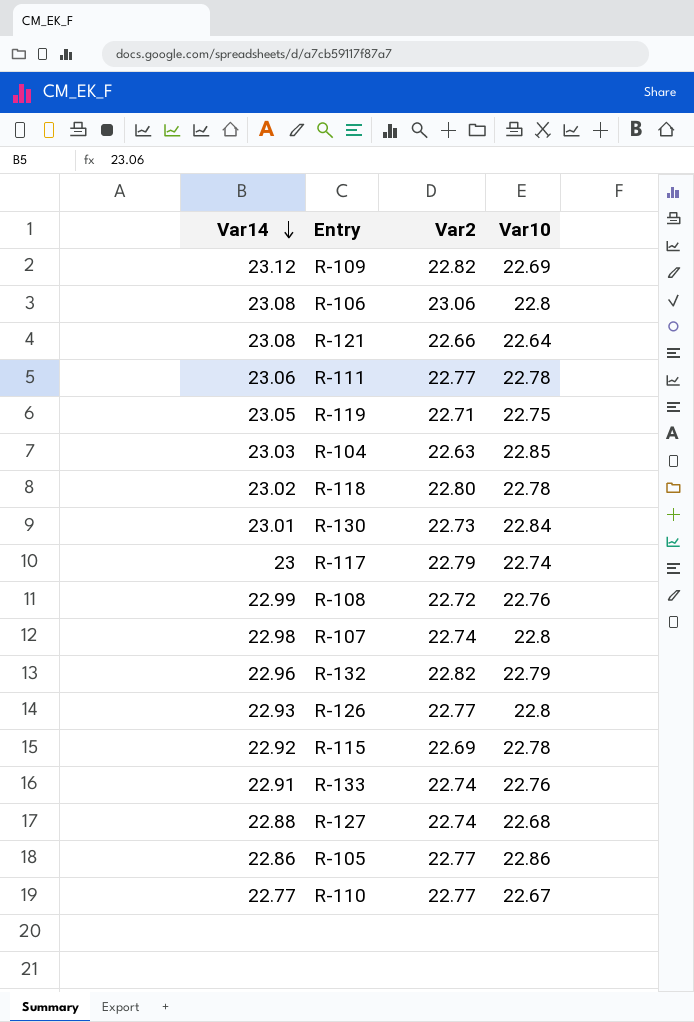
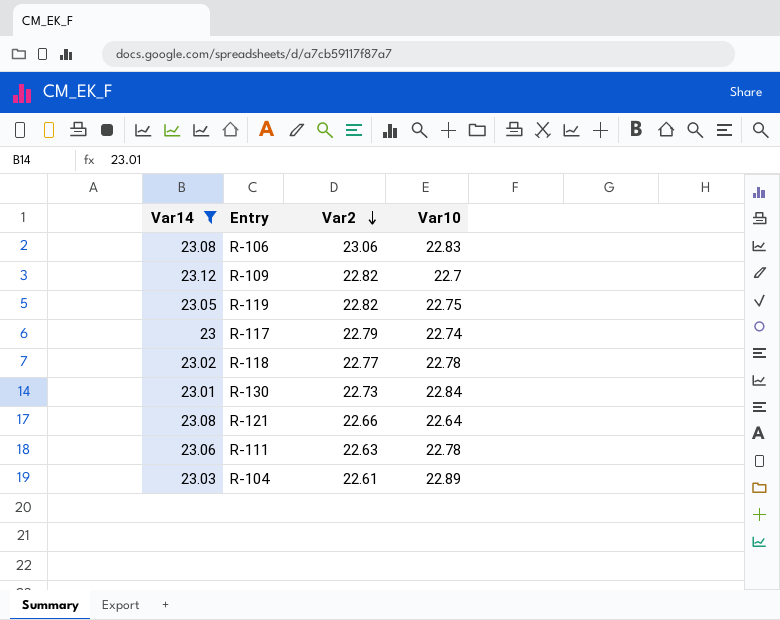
filter: none -> Var14 >= 23
row order: Var14 descending -> Var2 descending
R-106 | Var10: 22.8 -> 22.83
R-109 | Var10: 22.69 -> 22.7
R-119 | Var2: 22.71 -> 22.82
R-118 | Var2: 22.80 -> 22.77
R-111 | Var2: 22.77 -> 22.63
R-104 | Var2: 22.63 -> 22.61
R-104 | Var10: 22.85 -> 22.89

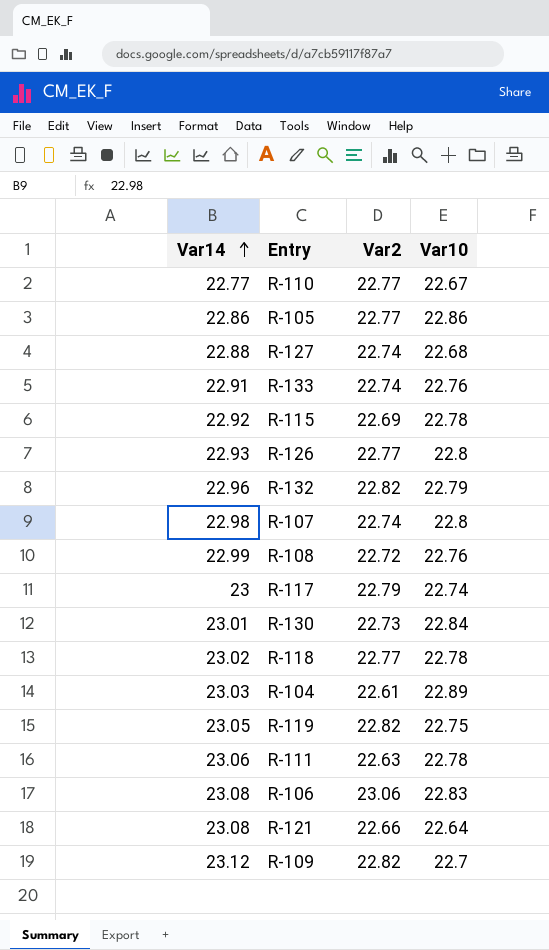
filter: Var14 >= 23 -> none
row order: Var2 descending -> Var14 ascending

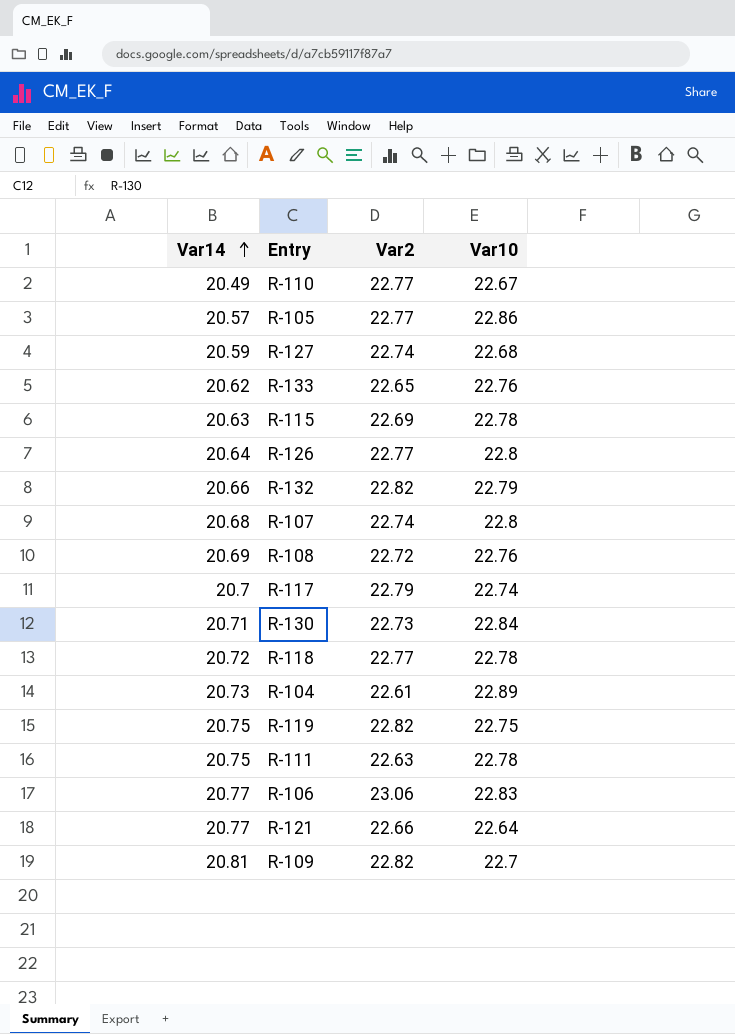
R-110 | Var14: 22.77 -> 20.49
R-105 | Var14: 22.86 -> 20.57
R-127 | Var14: 22.88 -> 20.59
R-133 | Var14: 22.91 -> 20.62
R-133 | Var2: 22.74 -> 22.65
R-115 | Var14: 22.92 -> 20.63
R-126 | Var14: 22.93 -> 20.64
R-132 | Var14: 22.96 -> 20.66
R-107 | Var14: 22.98 -> 20.68
R-108 | Var14: 22.99 -> 20.69
R-117 | Var14: 23 -> 20.7
R-130 | Var14: 23.01 -> 20.71
R-118 | Var14: 23.02 -> 20.72
R-104 | Var14: 23.03 -> 20.73
R-119 | Var14: 23.05 -> 20.75
R-111 | Var14: 23.06 -> 20.75
R-106 | Var14: 23.08 -> 20.77
R-121 | Var14: 23.08 -> 20.77
R-109 | Var14: 23.12 -> 20.81

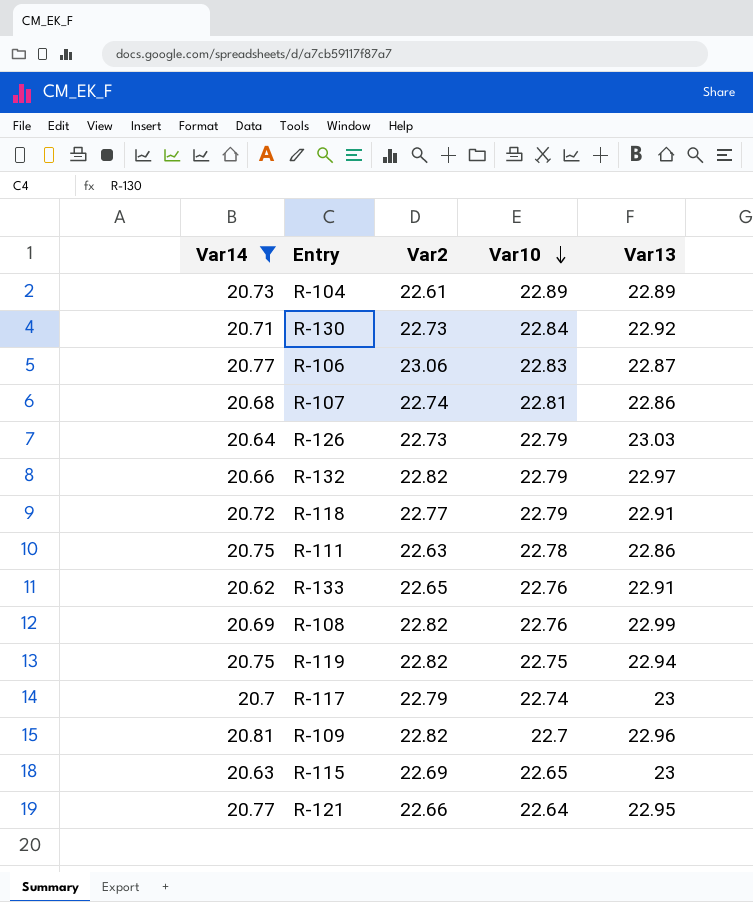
filter: none -> Var14 >= 20.62
row order: Var14 ascending -> Var10 descending
column Var13 | position: none -> 5
R-107 | Var10: 22.8 -> 22.81
R-126 | Var2: 22.77 -> 22.73
R-126 | Var10: 22.8 -> 22.79
R-118 | Var10: 22.78 -> 22.79
R-108 | Var2: 22.72 -> 22.82
R-115 | Var10: 22.78 -> 22.65

